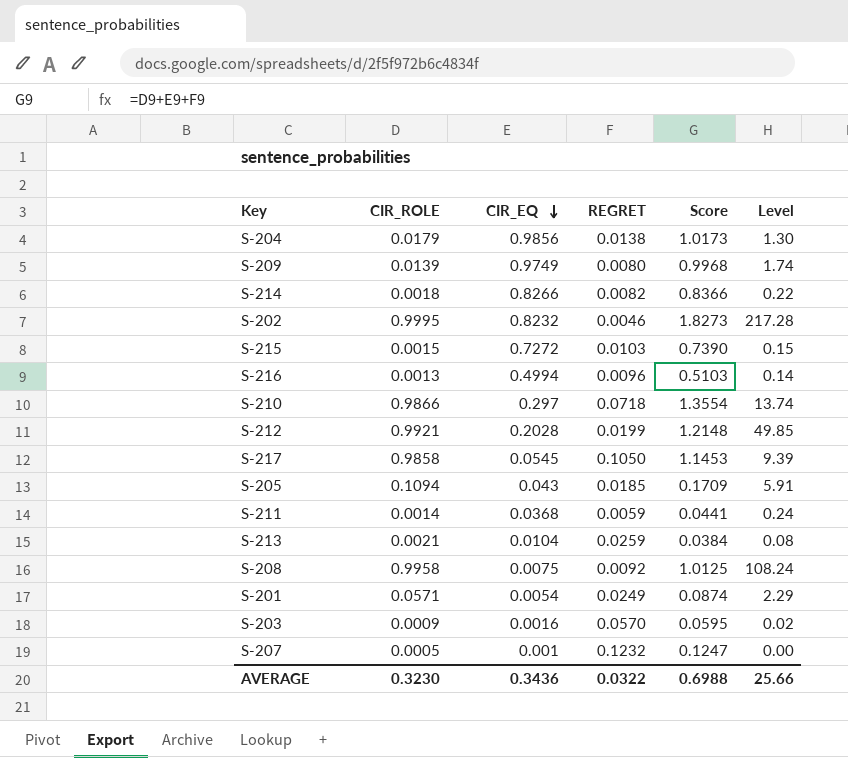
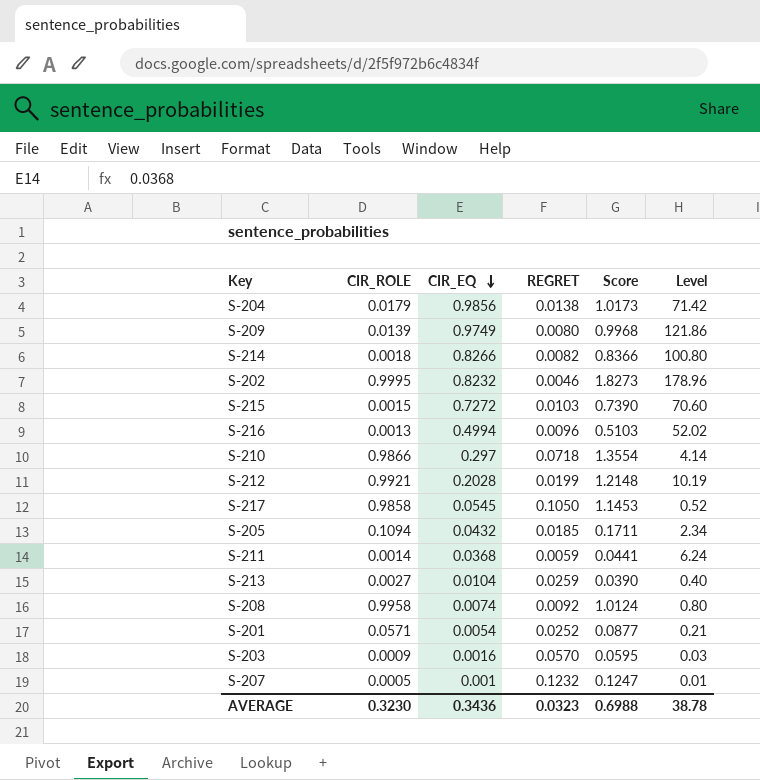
column Level | formula: [CIR_ROLE] / [REGRET] -> [CIR_EQ] / [REGRET]
S-205 | CIR_EQ: 0.043 -> 0.0432
S-205 | Score: 0.1709 -> 0.1711
S-213 | CIR_ROLE: 0.0021 -> 0.0027
S-213 | Score: 0.0384 -> 0.0390
S-208 | CIR_EQ: 0.0075 -> 0.0074
S-208 | Score: 1.0125 -> 1.0124
S-201 | REGRET: 0.0249 -> 0.0252
S-201 | Score: 0.0874 -> 0.0877
AVERAGE | REGRET: 0.0322 -> 0.0323
AVERAGE | Level: 25.66 -> 38.78

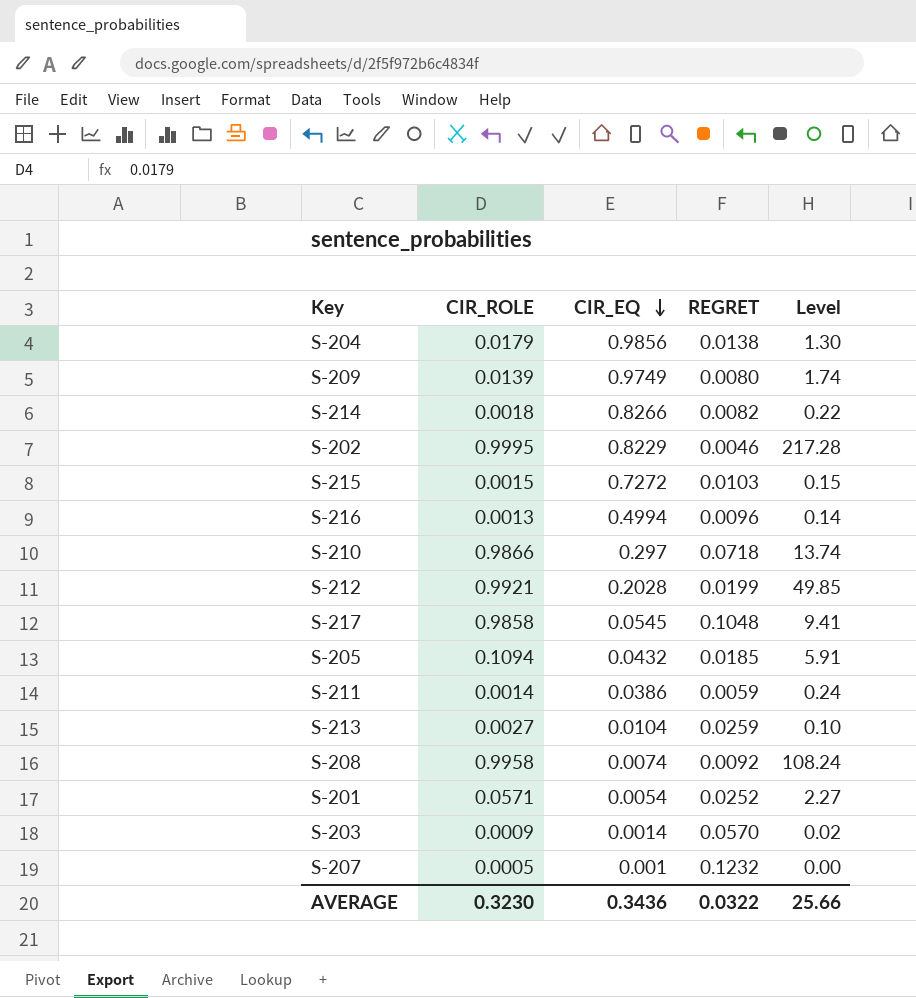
column Score | formula: [CIR_ROLE] + [CIR_EQ] + [REGRET] -> none
column Level | formula: [CIR_EQ] / [REGRET] -> [CIR_ROLE] / [REGRET]
S-202 | CIR_EQ: 0.8232 -> 0.8229
S-217 | REGRET: 0.1050 -> 0.1048
S-211 | CIR_EQ: 0.0368 -> 0.0386
S-203 | CIR_EQ: 0.0016 -> 0.0014
AVERAGE | REGRET: 0.0323 -> 0.0322
AVERAGE | Level: 38.78 -> 25.66

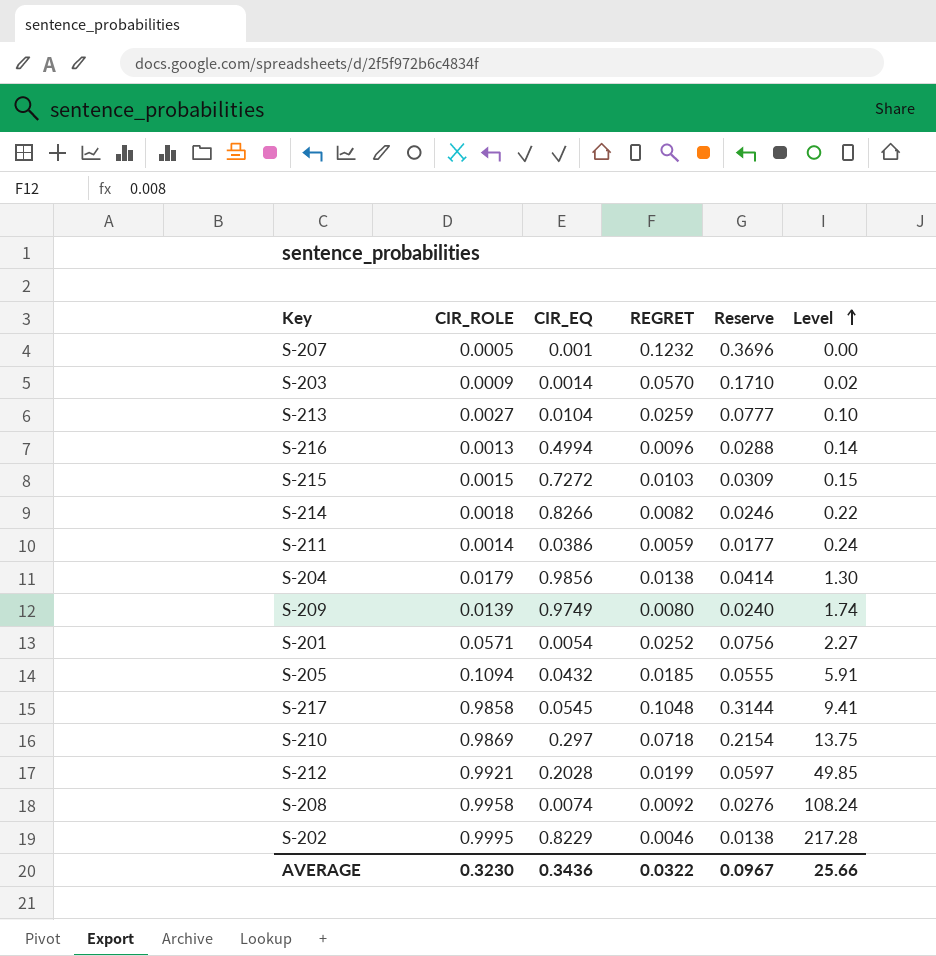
row order: CIR_EQ descending -> Level ascending
column Reserve | formula: none -> [REGRET] * 3
S-210 | CIR_ROLE: 0.9866 -> 0.9869
S-210 | Level: 13.74 -> 13.75

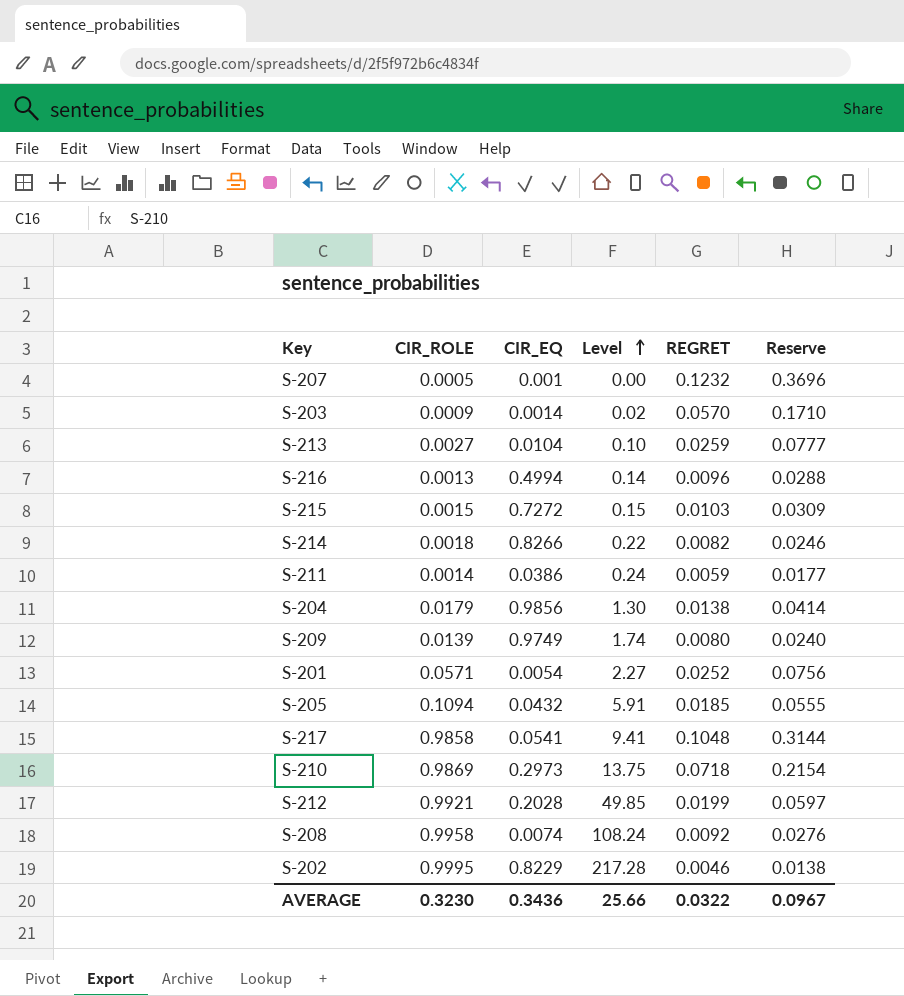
column Level | position: 6 -> 4
S-217 | CIR_EQ: 0.0545 -> 0.0541
S-210 | CIR_EQ: 0.297 -> 0.2973

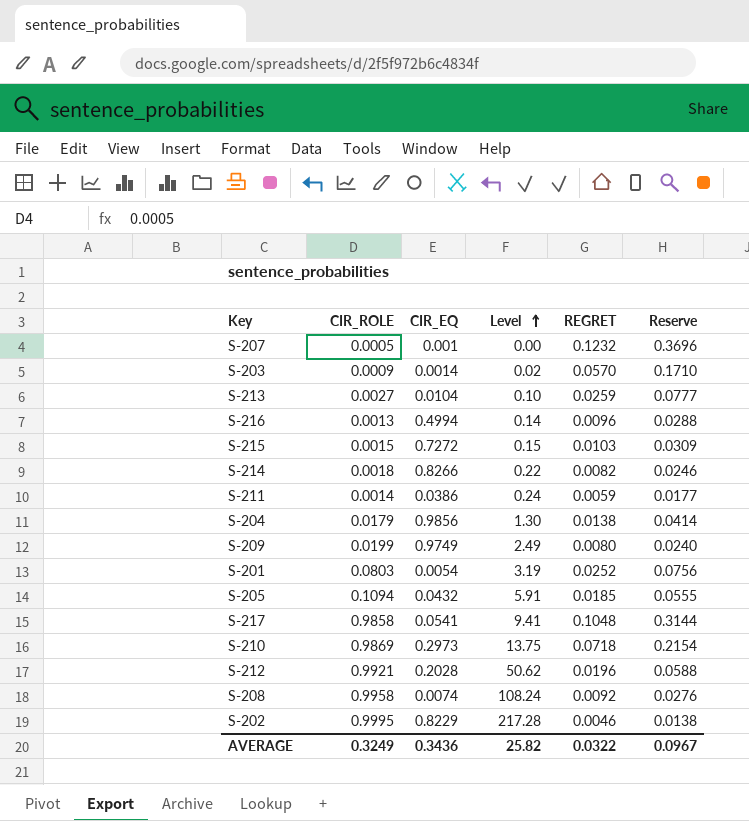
S-209 | CIR_ROLE: 0.0139 -> 0.0199
S-209 | Level: 1.74 -> 2.49
S-201 | CIR_ROLE: 0.0571 -> 0.0803
S-201 | Level: 2.27 -> 3.19
S-212 | Level: 49.85 -> 50.62
S-212 | REGRET: 0.0199 -> 0.0196
S-212 | Reserve: 0.0597 -> 0.0588
AVERAGE | CIR_ROLE: 0.3230 -> 0.3249
AVERAGE | Level: 25.66 -> 25.82

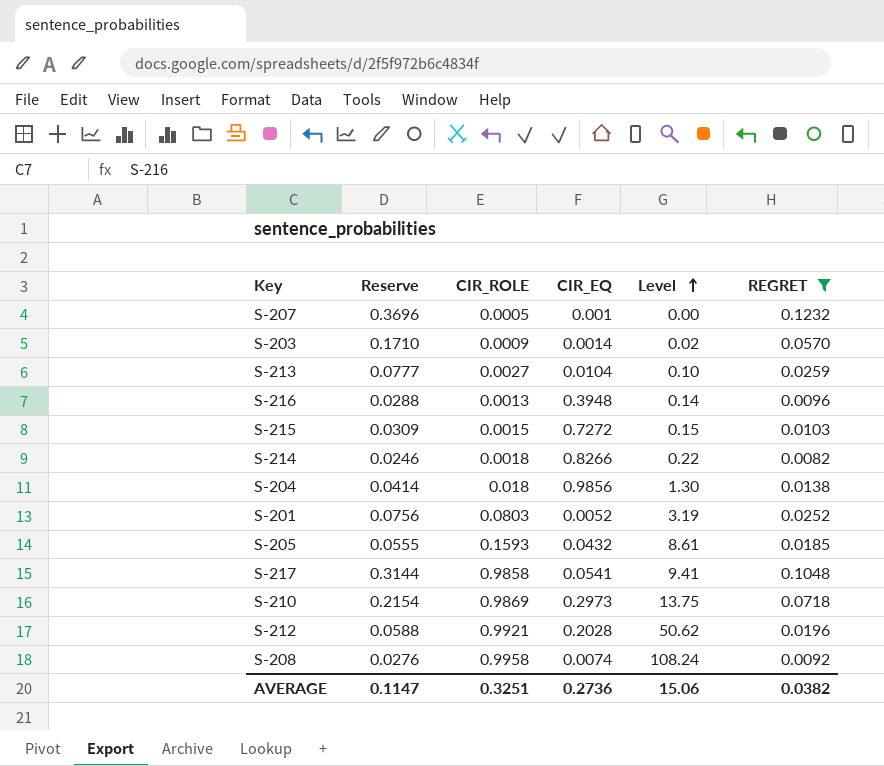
filter: none -> REGRET >= 0.0082
column Reserve | position: 6 -> 2
S-216 | CIR_EQ: 0.4994 -> 0.3948
S-204 | CIR_ROLE: 0.0179 -> 0.018
S-201 | CIR_EQ: 0.0054 -> 0.0052
S-205 | CIR_ROLE: 0.1094 -> 0.1593
S-205 | Level: 5.91 -> 8.61
AVERAGE | Reserve: 0.0967 -> 0.1147
AVERAGE | CIR_ROLE: 0.3249 -> 0.3251
AVERAGE | CIR_EQ: 0.3436 -> 0.2736
AVERAGE | Level: 25.82 -> 15.06
AVERAGE | REGRET: 0.0322 -> 0.0382

